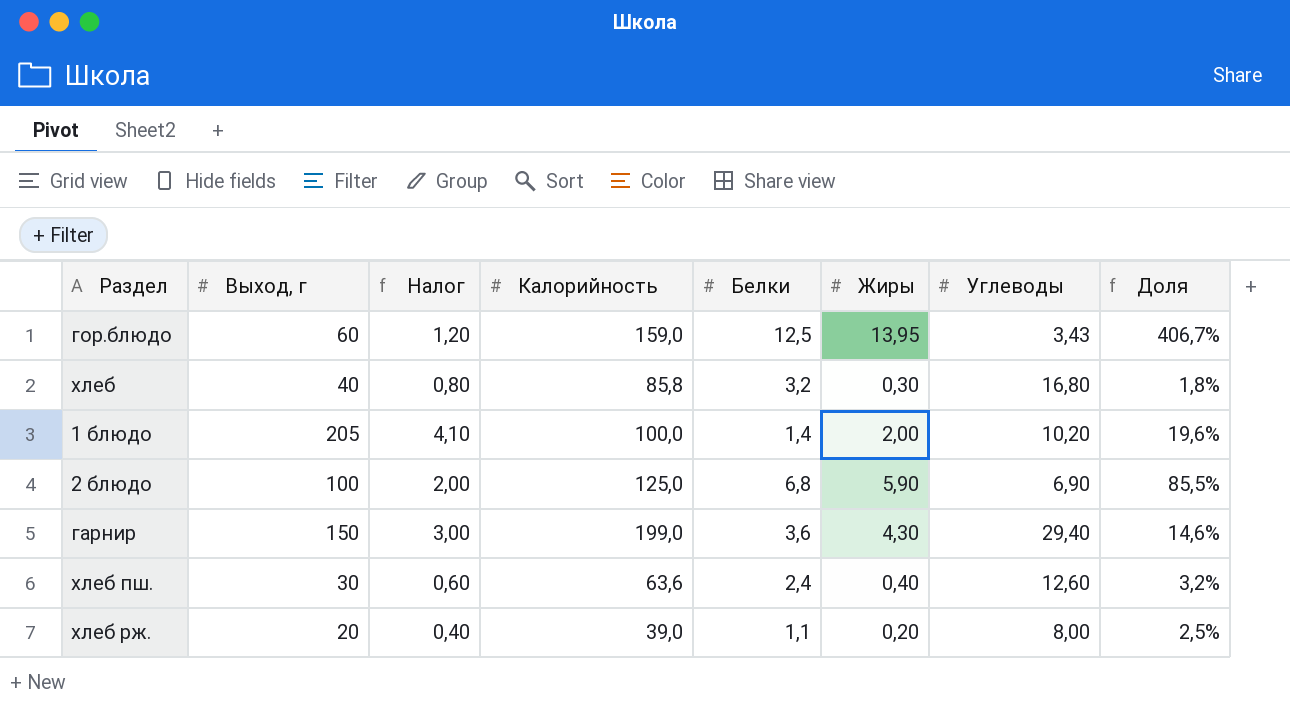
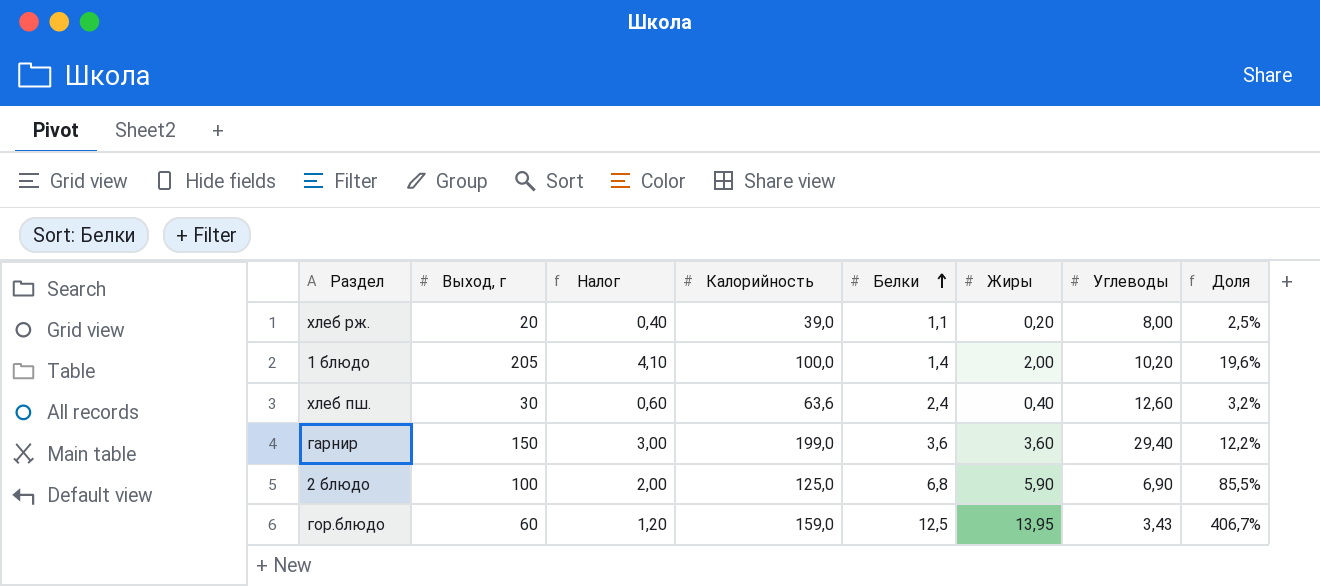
row order: none -> Белки ascending
row хлеб: 40 | 0,80 | 85,8 | 3,2 | 0,30 | 16,80 | 1,8% -> none
гарнир | Жиры: 4,30 -> 3,60
гарнир | Доля: 14,6% -> 12,2%

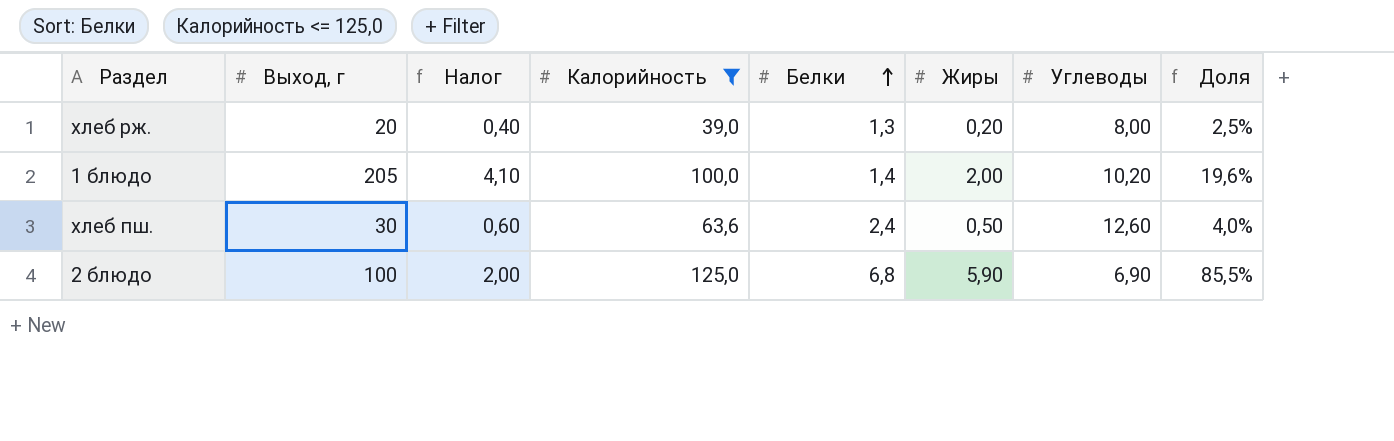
filter: none -> Калорийность <= 125,0
хлеб рж. | Белки: 1,1 -> 1,3
хлеб пш. | Жиры: 0,40 -> 0,50
хлеб пш. | Доля: 3,2% -> 4,0%

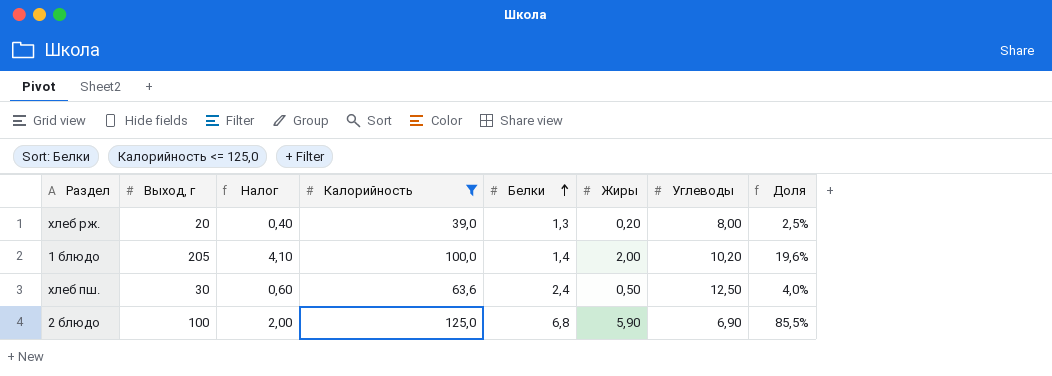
хлеб пш. | Углеводы: 12,60 -> 12,50

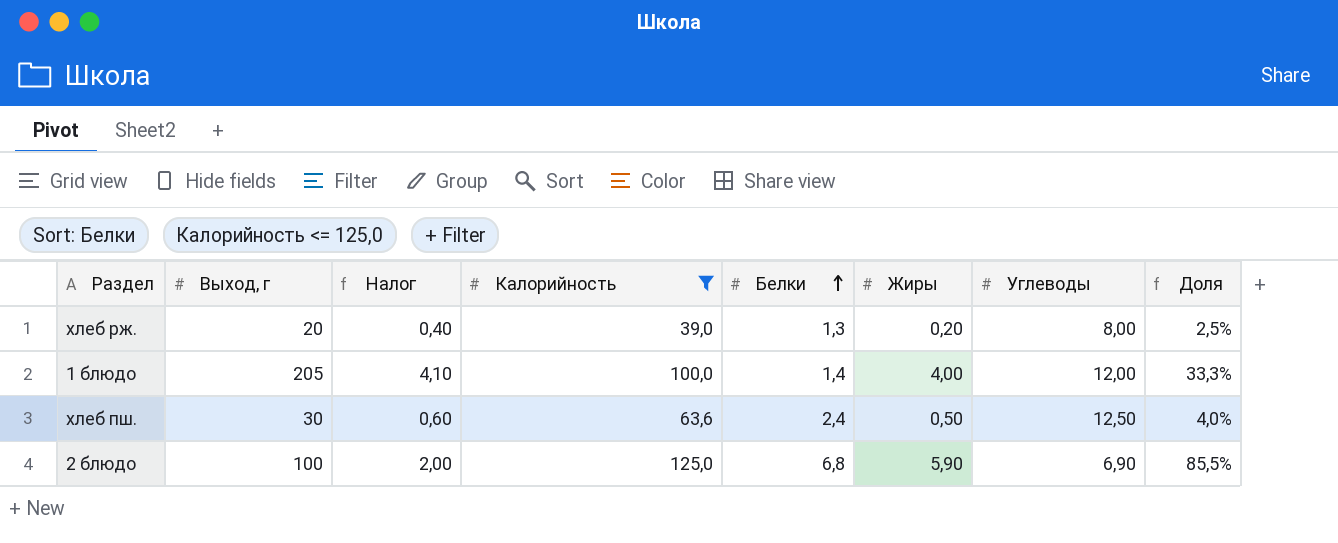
1 блюдо | Жиры: 2,00 -> 4,00
1 блюдо | Углеводы: 10,20 -> 12,00
1 блюдо | Доля: 19,6% -> 33,3%

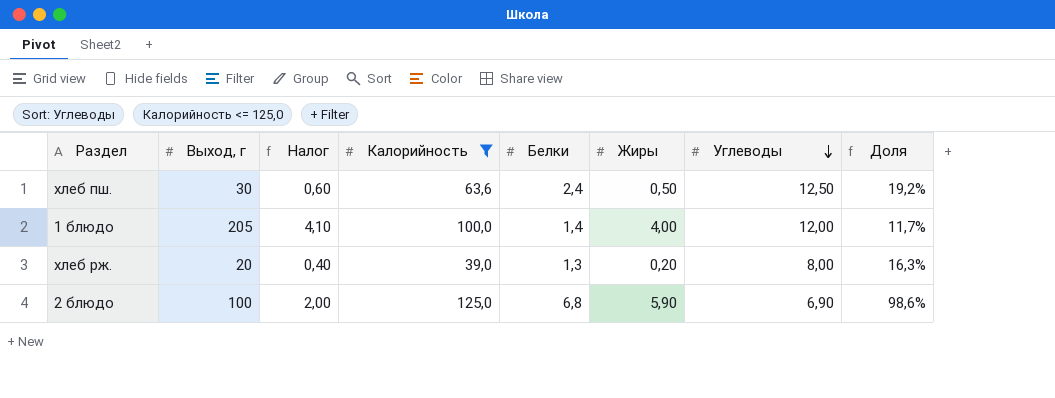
row order: Белки ascending -> Углеводы descending
column Доля | formula: [Жиры] / [Углеводы] -> [Белки] / [Углеводы]

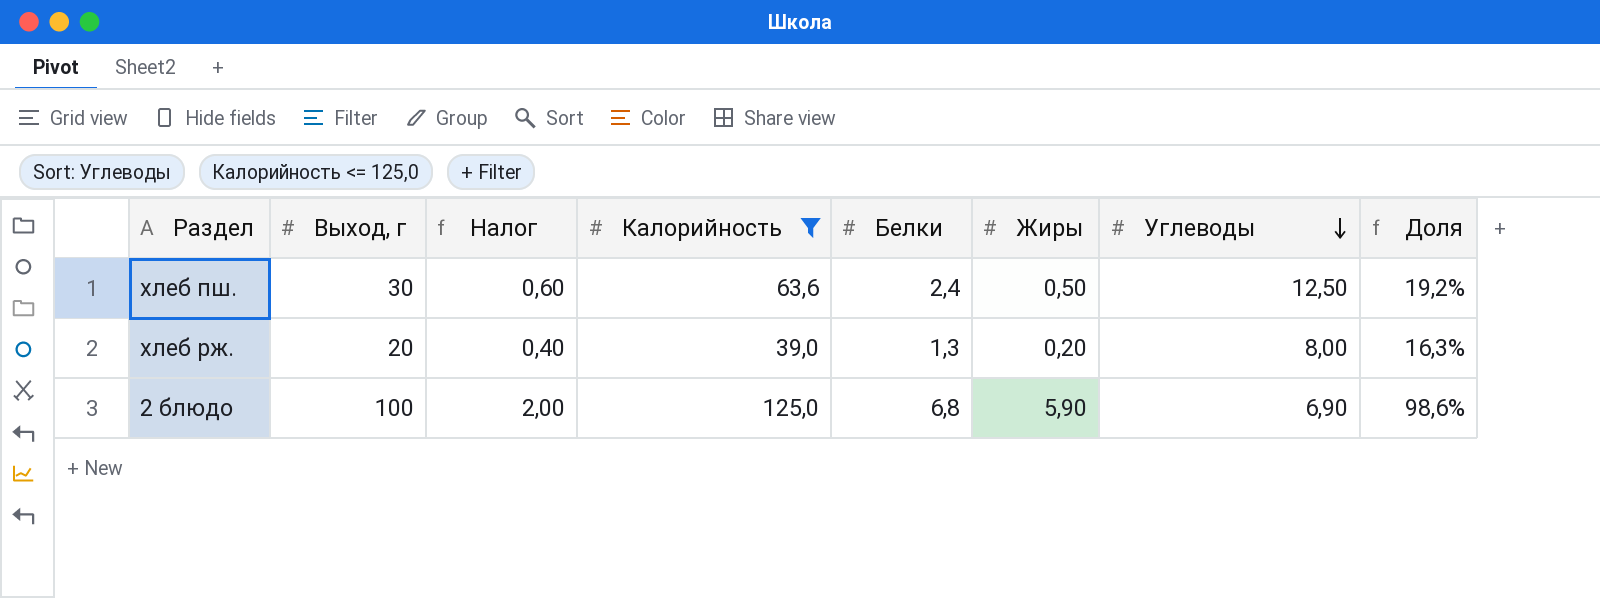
row 1 блюдо: 205 | 4,10 | 100,0 | 1,4 | 4,00 | 12,00 | 11,7% -> none

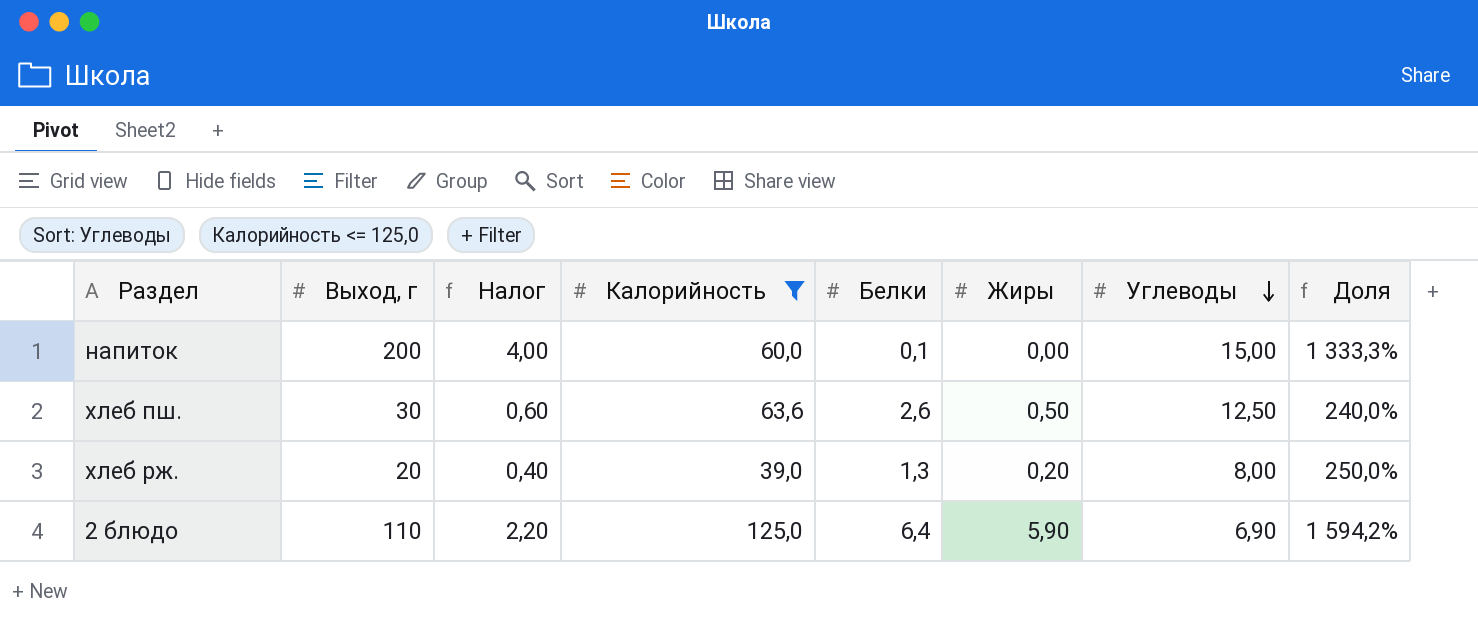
column Доля | formula: [Белки] / [Углеводы] -> [Выход, г] / [Углеводы]
row напиток: none -> 200 | 4,00 | 60,0 | 0,1 | 0,00 | 15,00 | 1 333,3%
хлеб пш. | Белки: 2,4 -> 2,6
2 блюдо | Выход, г: 100 -> 110
2 блюдо | Налог: 2,00 -> 2,20
2 блюдо | Белки: 6,8 -> 6,4

